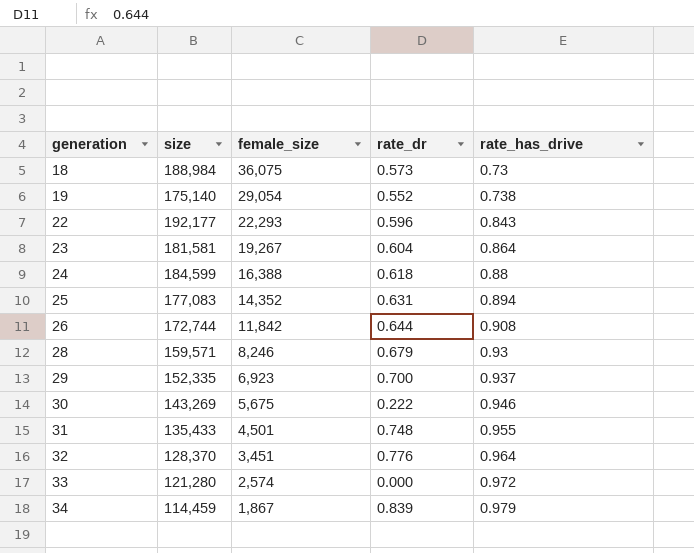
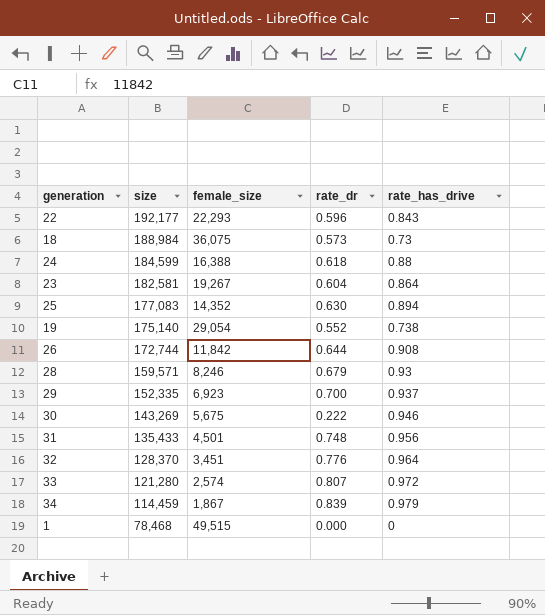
row order: generation ascending -> size descending
23 | size: 181,581 -> 182,581
25 | rate_dr: 0.631 -> 0.630
31 | rate_has_drive: 0.955 -> 0.956
33 | rate_dr: 0.000 -> 0.807
row 1: none -> 78,468 | 49,515 | 0.000 | 0

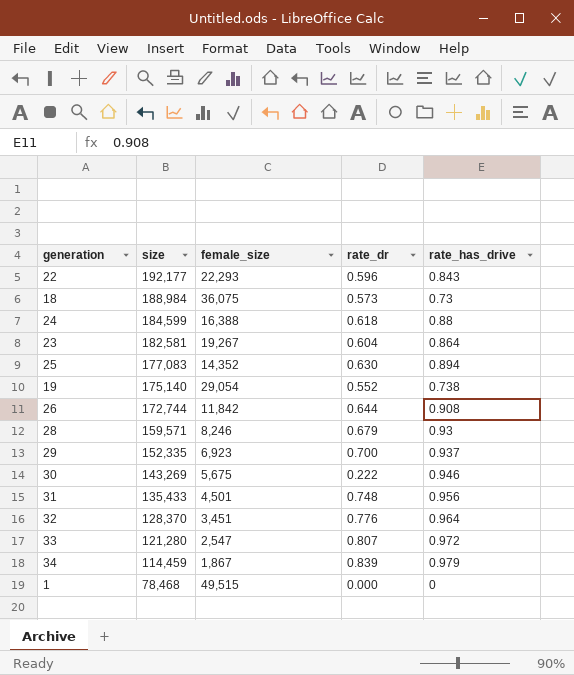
33 | female_size: 2,574 -> 2,547

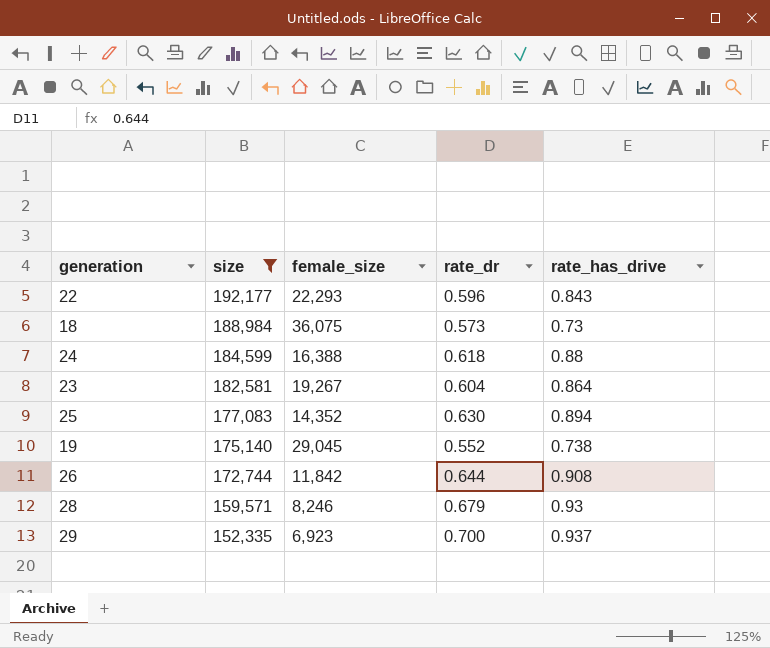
filter: none -> size >= 152,335
19 | female_size: 29,054 -> 29,045

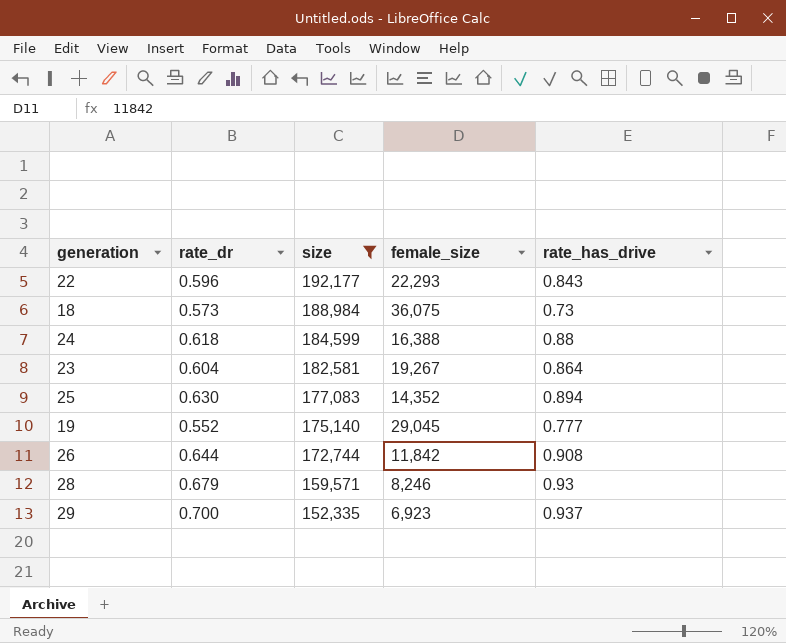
column rate_dr | position: 4 -> 2
19 | rate_has_drive: 0.738 -> 0.777

